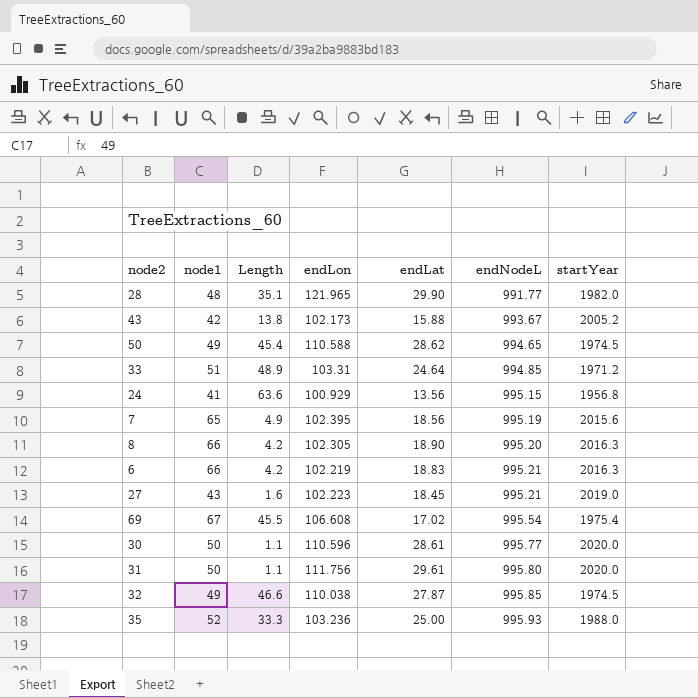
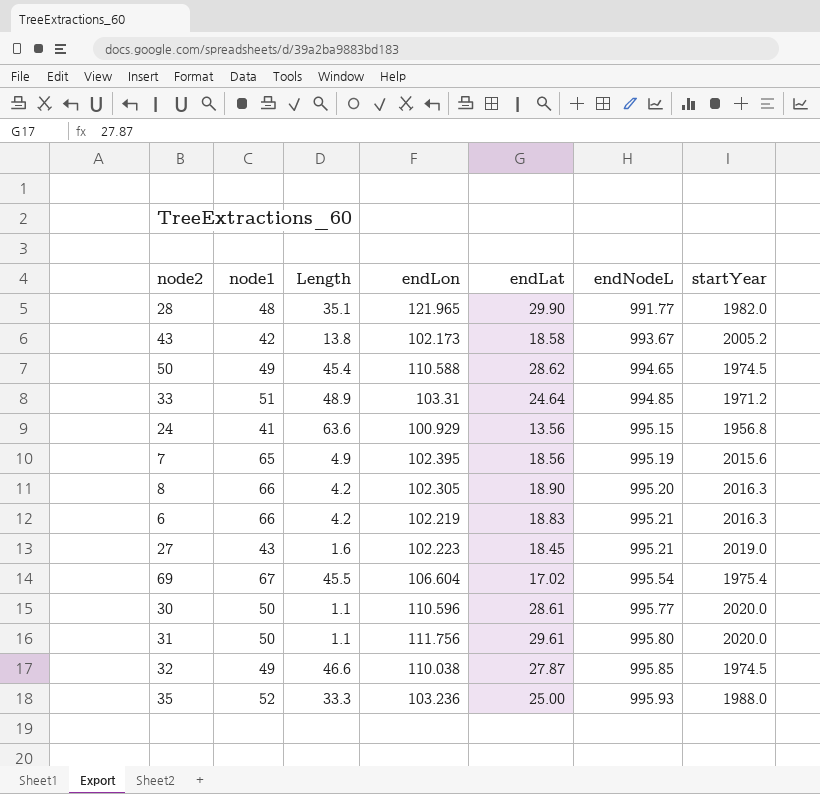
43 | endLat: 15.88 -> 18.58
69 | endLon: 106.608 -> 106.604

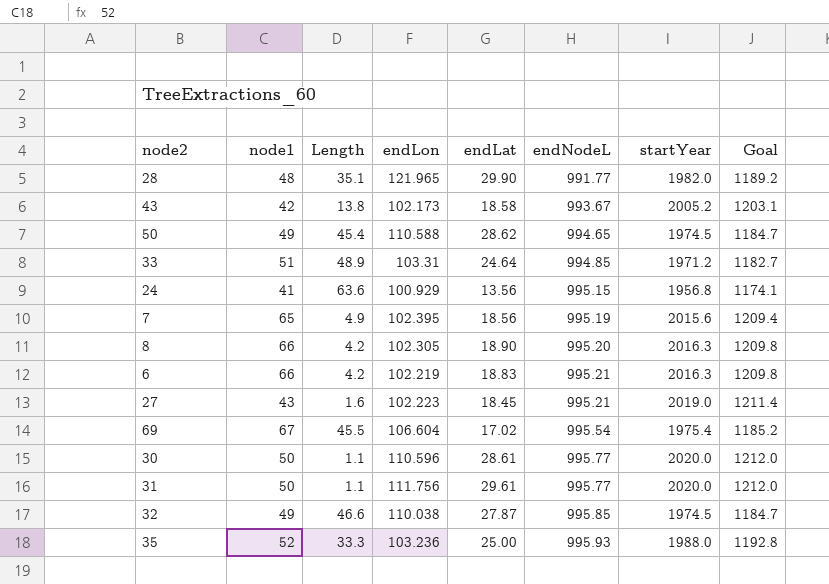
column Goal | formula: none -> [startYear] * 0.6
31 | endNodeL: 995.80 -> 995.77

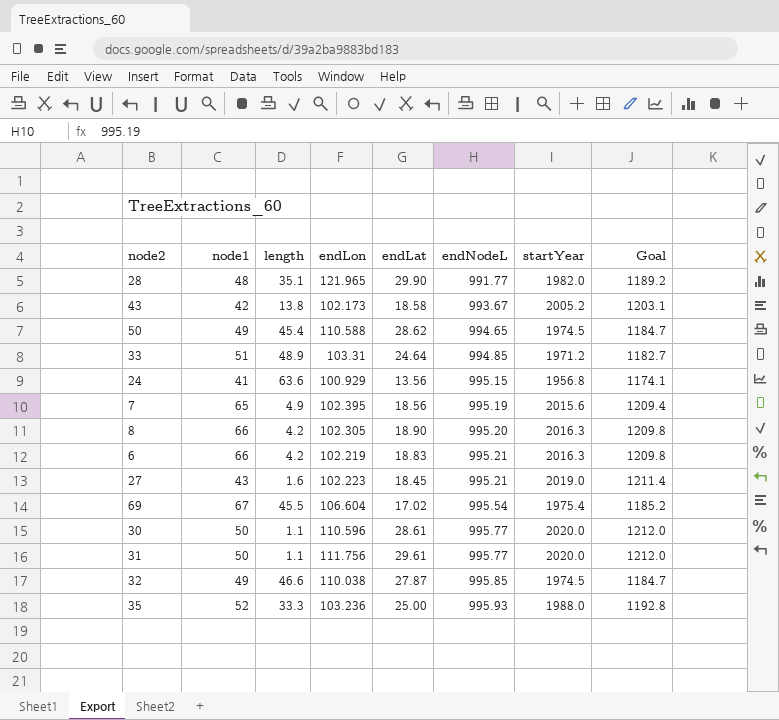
column name: Length -> length

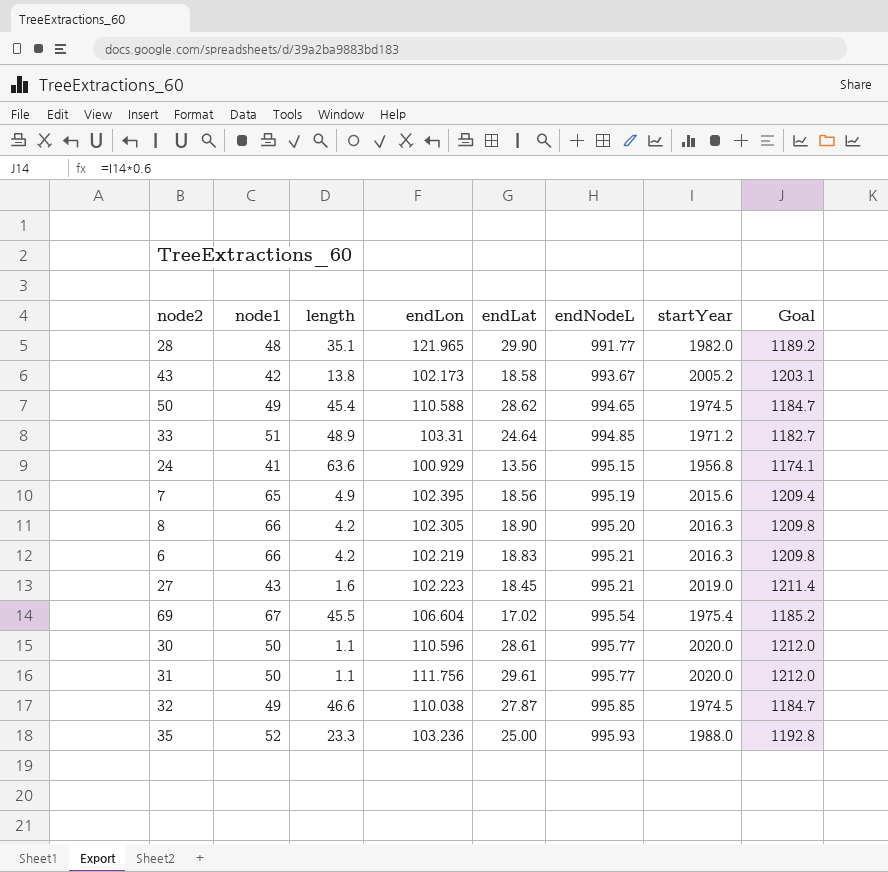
35 | length: 33.3 -> 23.3

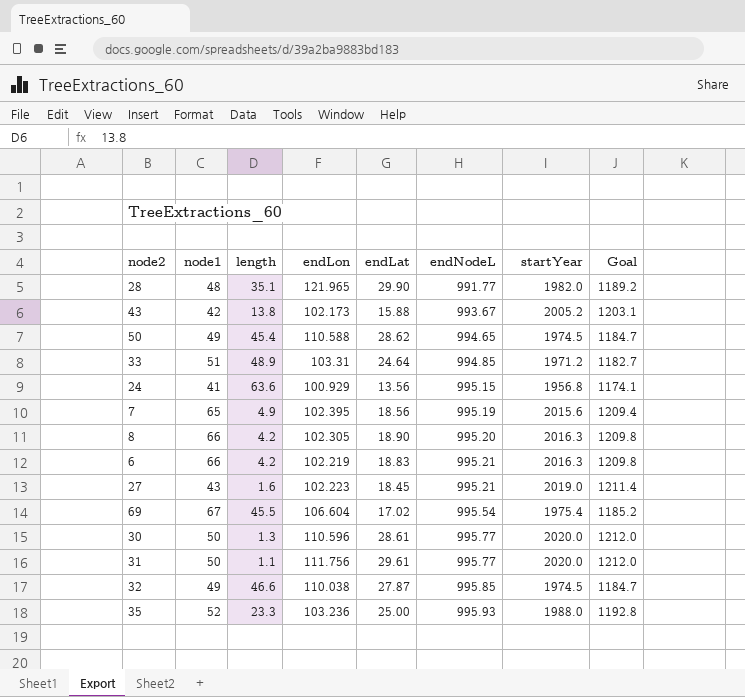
43 | endLat: 18.58 -> 15.88
30 | length: 1.1 -> 1.3

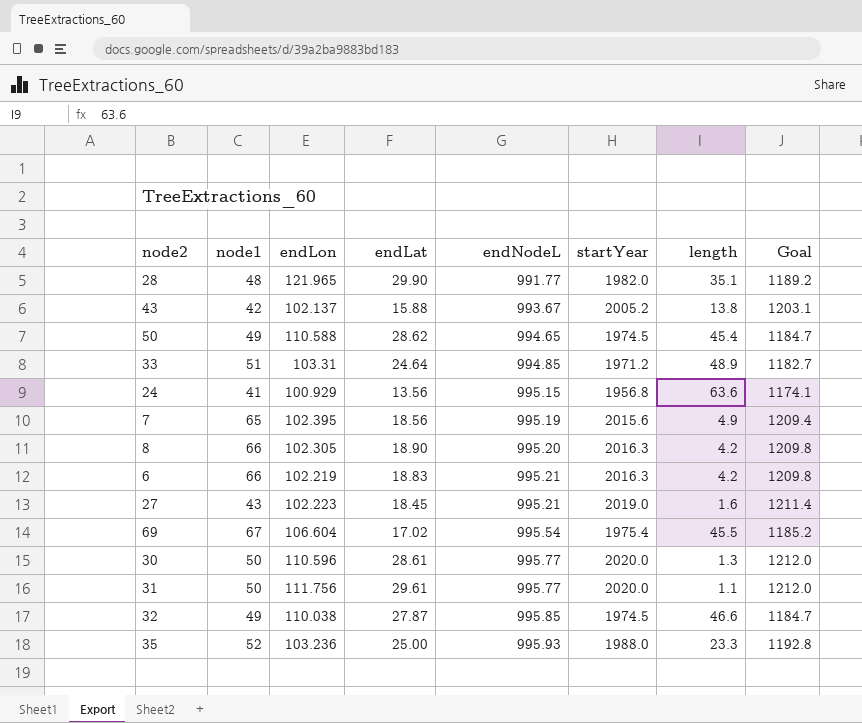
column length | position: 3 -> 7
43 | endLon: 102.173 -> 102.137

